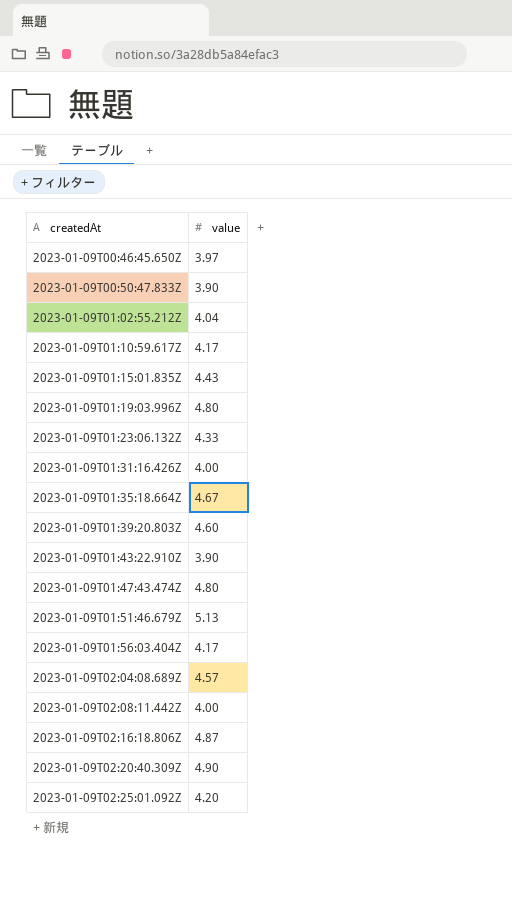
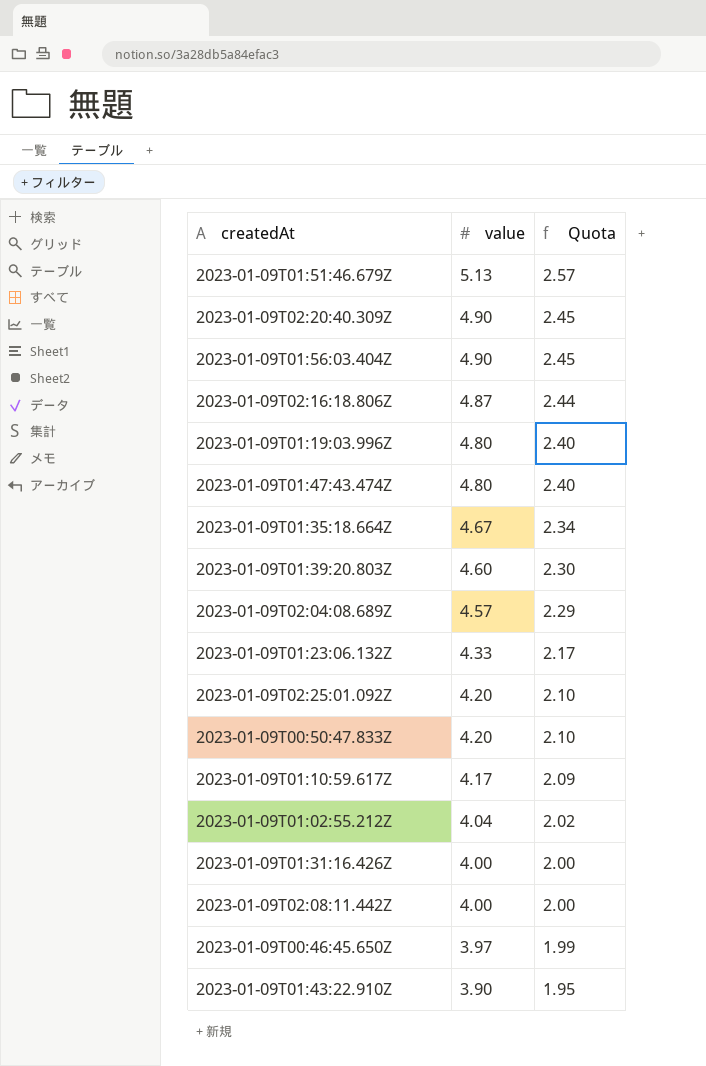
row order: createdAt ascending -> value descending
column Quota | formula: none -> [value] * 0.5
row 2023-01-09T01:15:01.835Z: 4.43 -> none
2023-01-09T01:56:03.404Z | value: 4.17 -> 4.90
2023-01-09T00:50:47.833Z | value: 3.90 -> 4.20

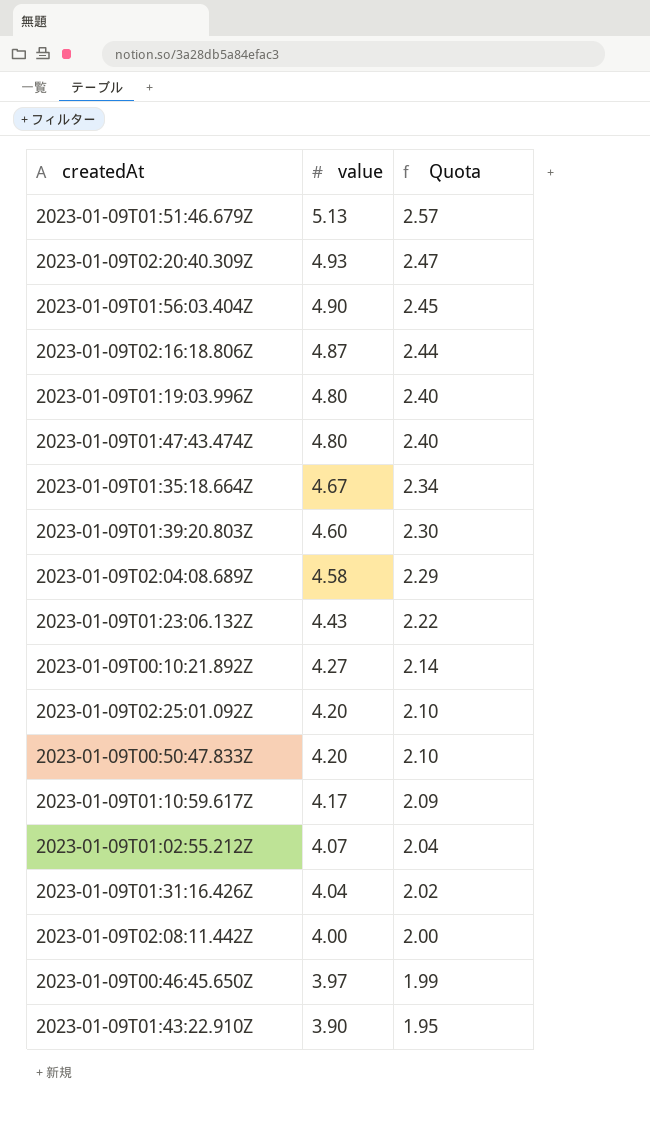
2023-01-09T02:20:40.309Z | value: 4.90 -> 4.93
2023-01-09T02:20:40.309Z | Quota: 2.45 -> 2.47
2023-01-09T02:04:08.689Z | value: 4.57 -> 4.58
2023-01-09T01:23:06.132Z | value: 4.33 -> 4.43
2023-01-09T01:23:06.132Z | Quota: 2.17 -> 2.22
row 2023-01-09T00:10:21.892Z: none -> 4.27 | 2.14
2023-01-09T01:02:55.212Z | value: 4.04 -> 4.07
2023-01-09T01:02:55.212Z | Quota: 2.02 -> 2.04
2023-01-09T01:31:16.426Z | value: 4.00 -> 4.04
2023-01-09T01:31:16.426Z | Quota: 2.00 -> 2.02

